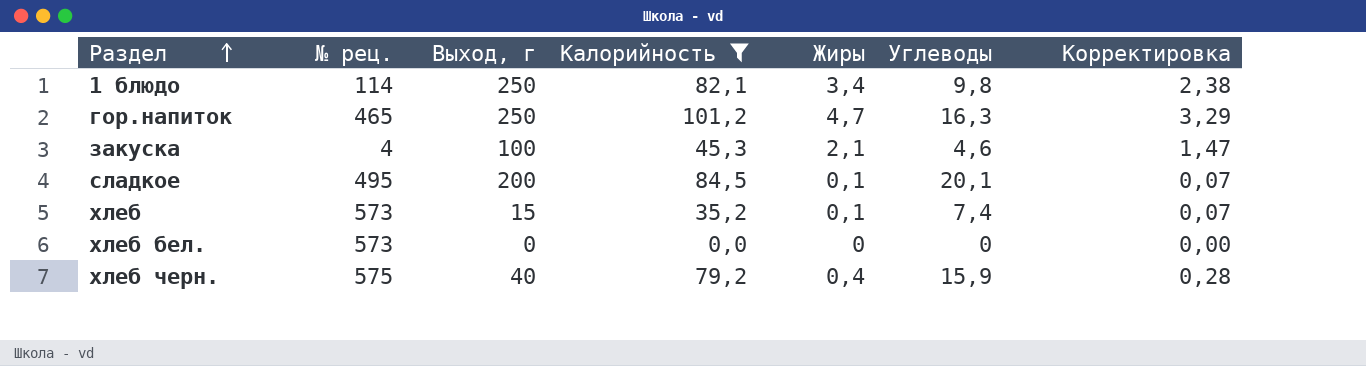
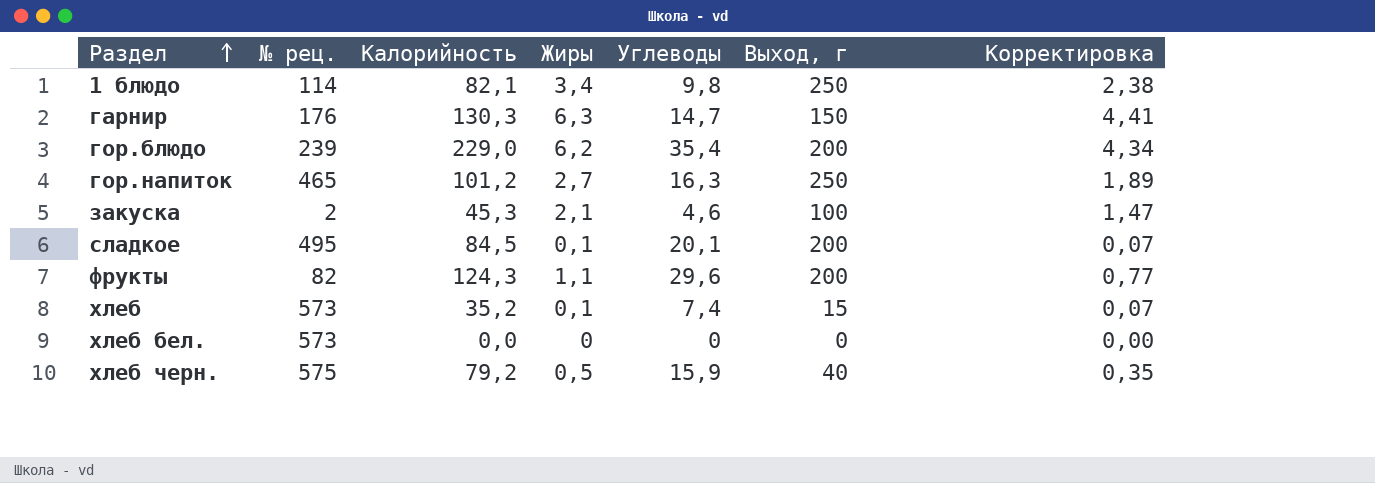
filter: Калорийность <= 101,2 -> none
column Выход, г | position: 3 -> 6
гор.напиток | Жиры: 4,7 -> 2,7
гор.напиток | Корректировка: 3,29 -> 1,89
закуска | № рец.: 4 -> 2
хлеб черн. | Жиры: 0,4 -> 0,5
хлеб черн. | Корректировка: 0,28 -> 0,35

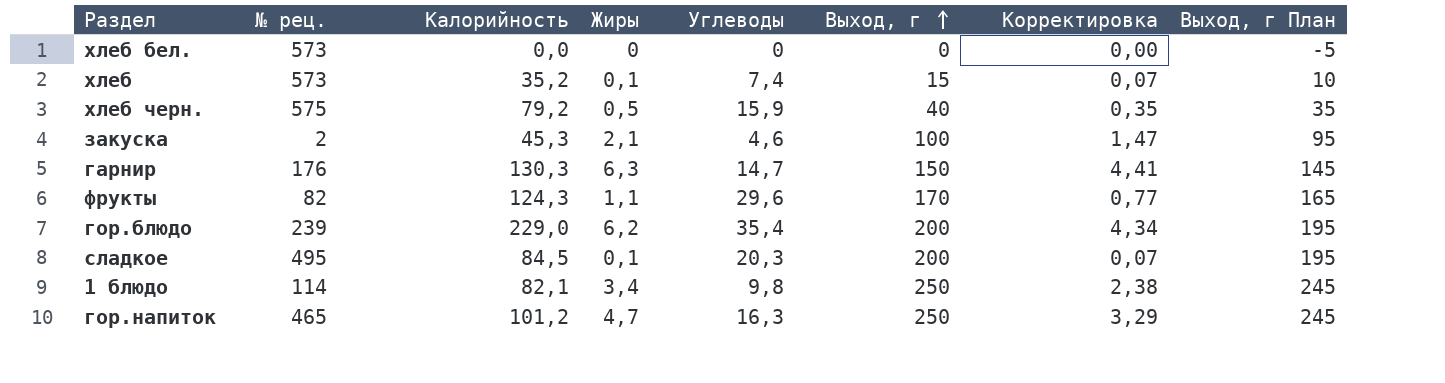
row order: Раздел ascending -> Выход, г ascending
column Выход, г План | formula: none -> [Выход, г] - 5
фрукты | Выход, г: 200 -> 170
сладкое | Углеводы: 20,1 -> 20,3
гор.напиток | Жиры: 2,7 -> 4,7
гор.напиток | Корректировка: 1,89 -> 3,29

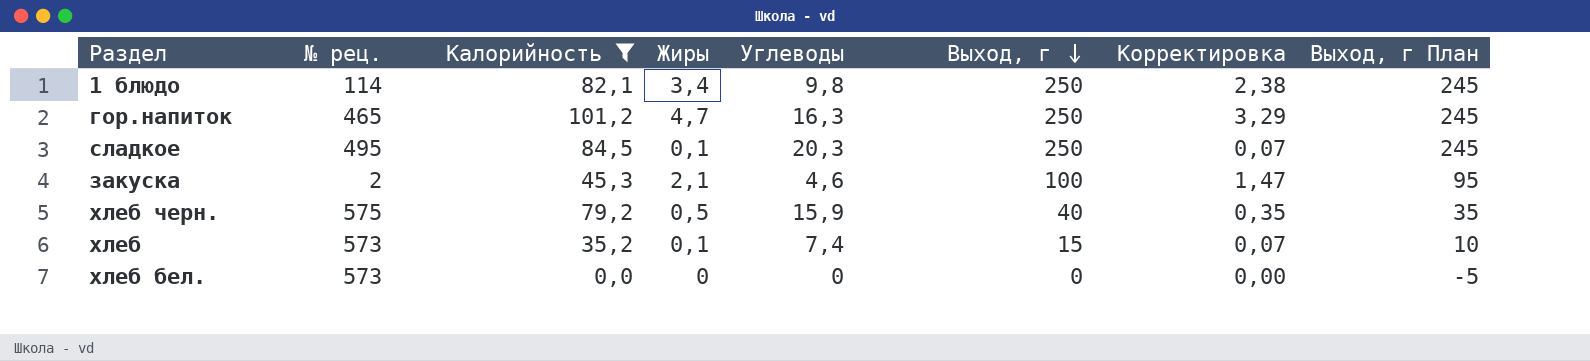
filter: none -> Калорийность <= 101,2
row order: Выход, г ascending -> Выход, г descending
сладкое | Выход, г: 200 -> 250
сладкое | Выход, г План: 195 -> 245

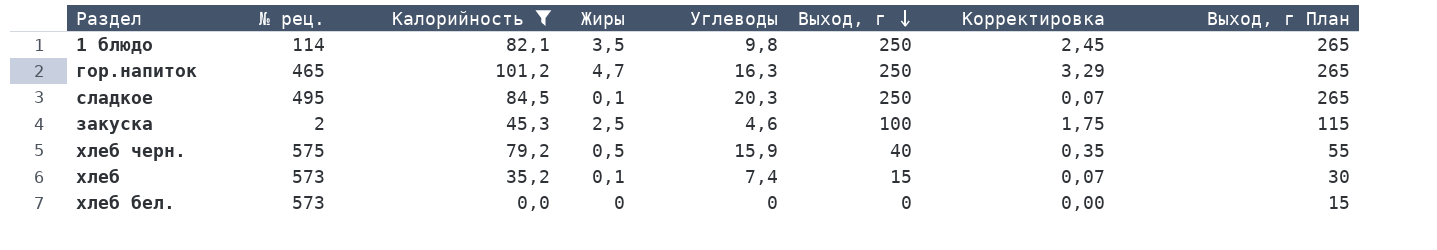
column Выход, г План | formula: [Выход, г] - 5 -> [Выход, г] + 15
1 блюдо | Жиры: 3,4 -> 3,5
1 блюдо | Корректировка: 2,38 -> 2,45
закуска | Жиры: 2,1 -> 2,5
закуска | Корректировка: 1,47 -> 1,75

